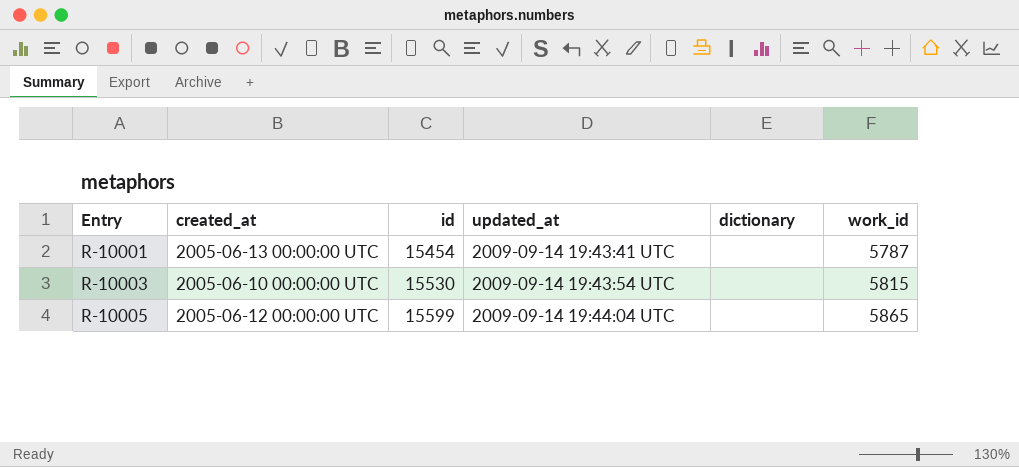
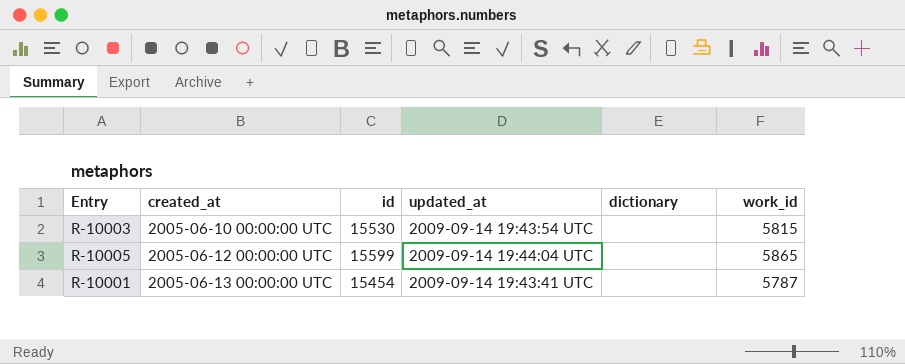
row order: Entry ascending -> created_at ascending

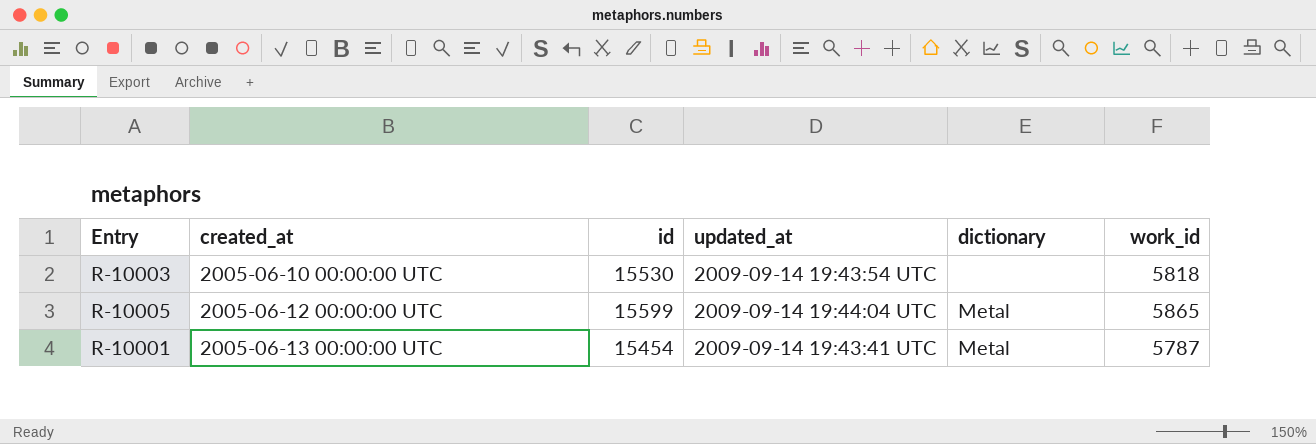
R-10003 | work_id: 5815 -> 5818
R-10005 | dictionary: none -> Metal
R-10001 | dictionary: none -> Metal

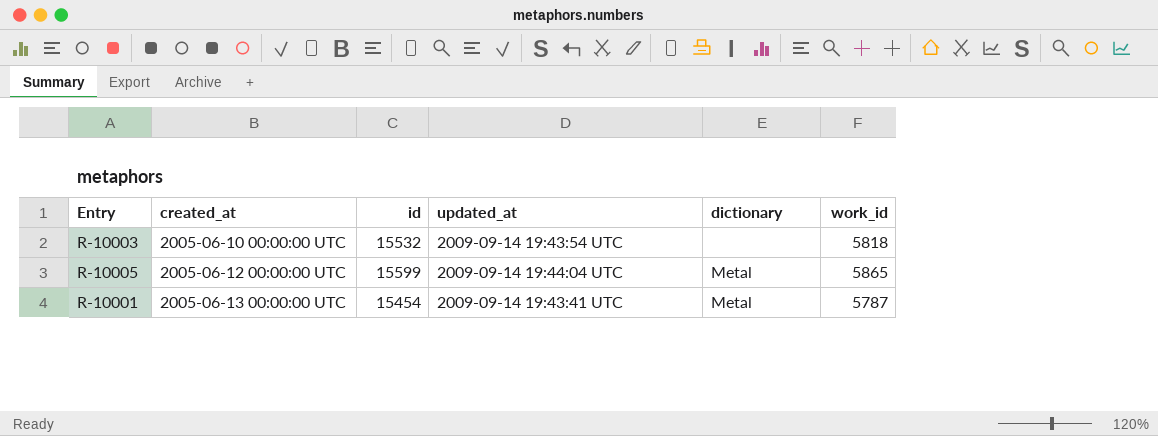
R-10003 | id: 15530 -> 15532

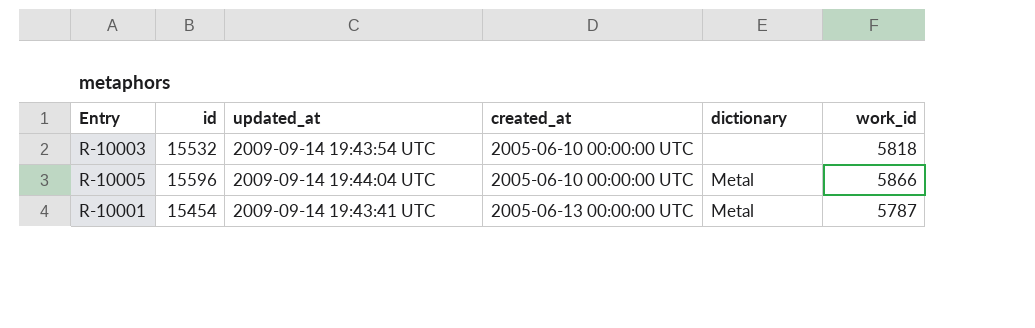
column created_at | position: 2 -> 4
R-10005 | id: 15599 -> 15596
R-10005 | created_at: 2005-06-12 00:00:00 UTC -> 2005-06-10 00:00:00 UTC
R-10005 | work_id: 5865 -> 5866

